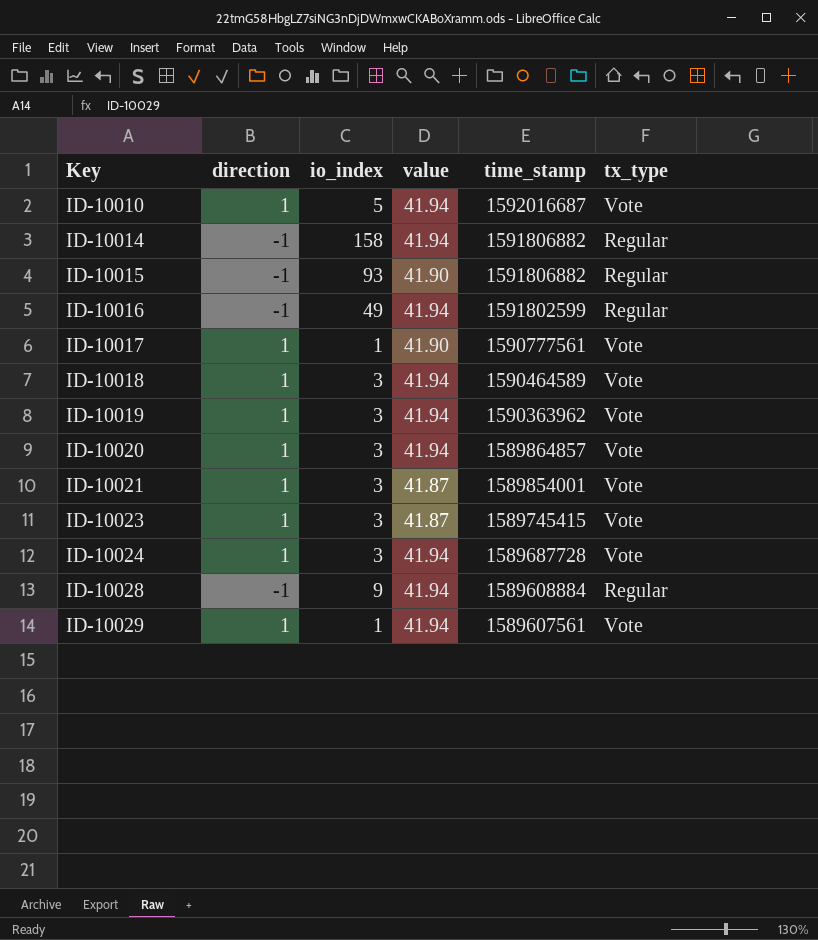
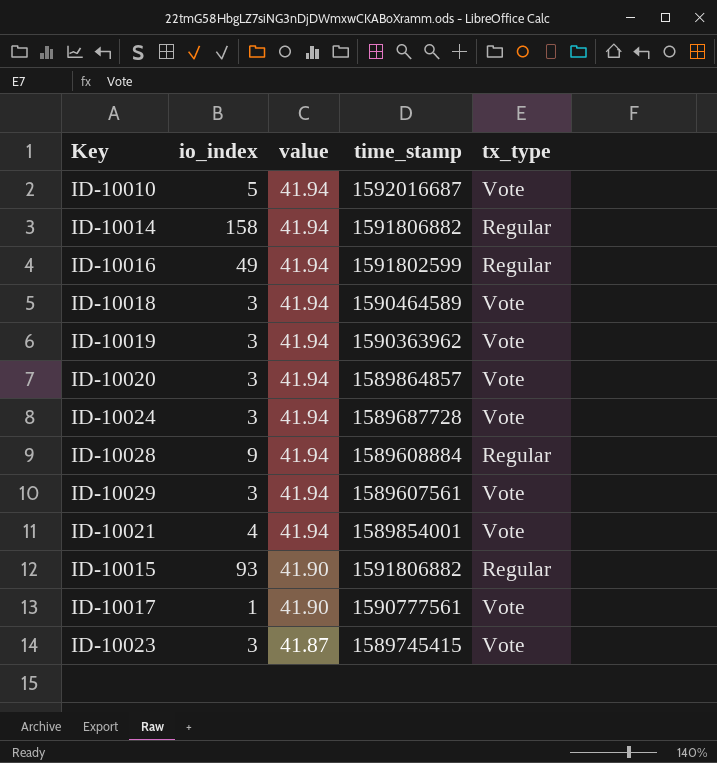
row order: Key ascending -> value descending
column direction | position: 2 -> none
ID-10029 | io_index: 1 -> 3
ID-10021 | io_index: 3 -> 4
ID-10021 | value: 41.87 -> 41.94

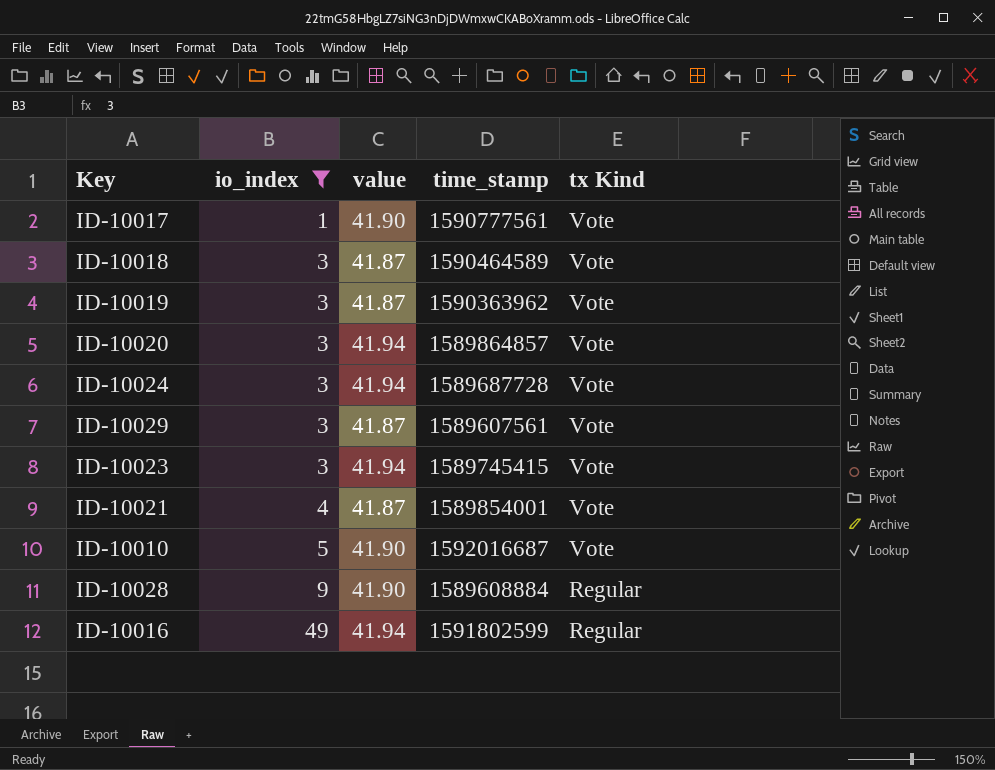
filter: none -> io_index <= 49
row order: value descending -> io_index ascending
column name: tx_type -> tx Kind
ID-10018 | value: 41.94 -> 41.87
ID-10019 | value: 41.94 -> 41.87
ID-10029 | value: 41.94 -> 41.87
ID-10023 | value: 41.87 -> 41.94
ID-10021 | value: 41.94 -> 41.87
ID-10010 | value: 41.94 -> 41.90
ID-10028 | value: 41.94 -> 41.90

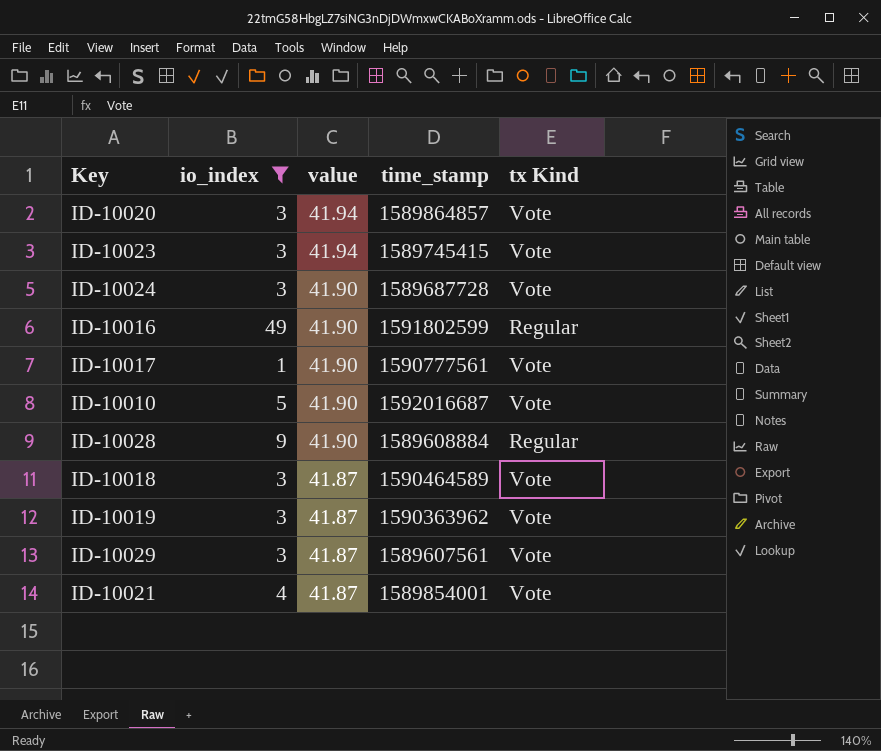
row order: io_index ascending -> value descending
ID-10024 | value: 41.94 -> 41.90
ID-10016 | value: 41.94 -> 41.90

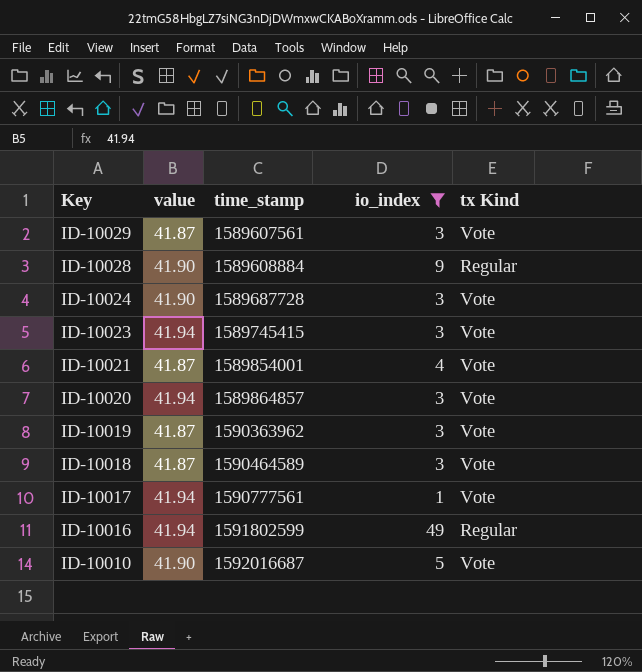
row order: value descending -> Key descending
column io_index | position: 2 -> 4
ID-10017 | value: 41.90 -> 41.94
ID-10016 | value: 41.90 -> 41.94

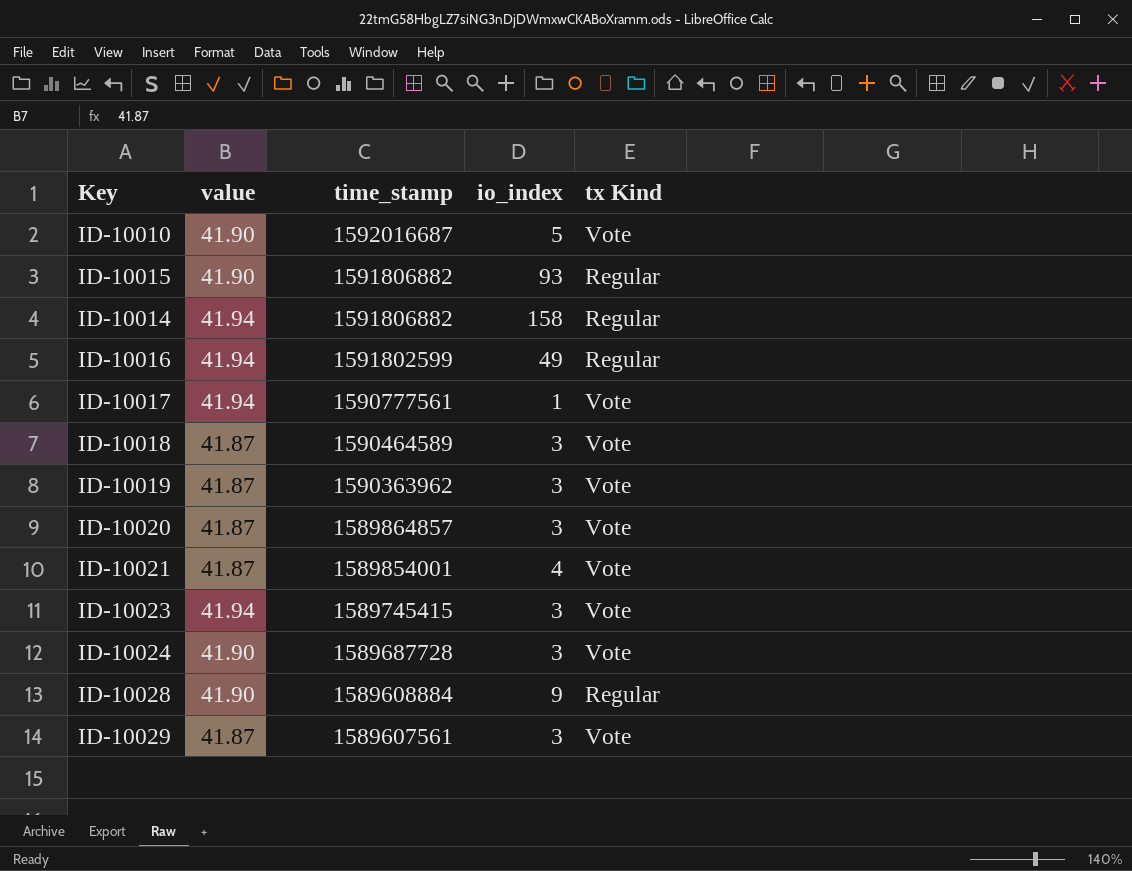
filter: io_index <= 49 -> none
row order: Key descending -> time_stamp descending
ID-10020 | value: 41.94 -> 41.87

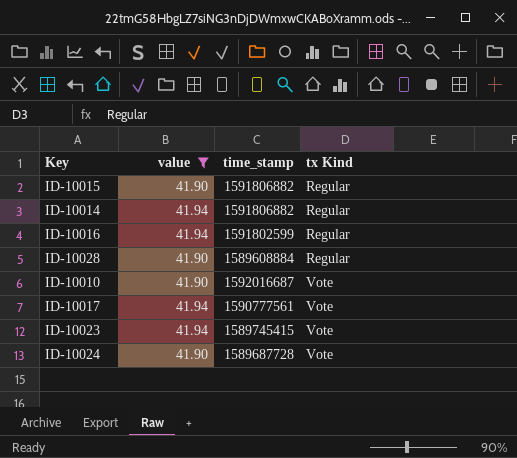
filter: none -> value != 41.87
row order: time_stamp descending -> tx Kind ascending
column io_index | position: 4 -> none

